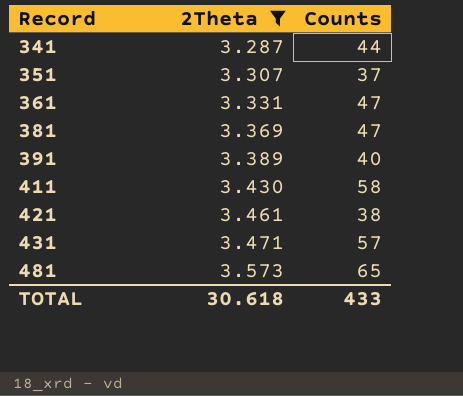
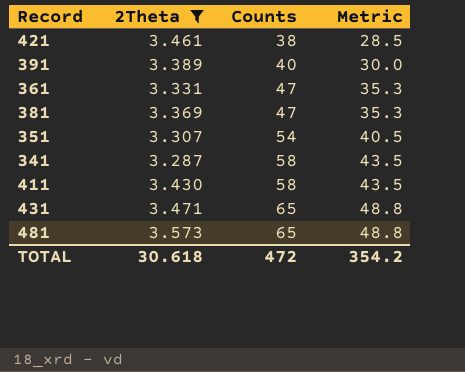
row order: Record ascending -> Counts ascending
column Metric | formula: none -> [Counts] * 0.75
351 | Counts: 37 -> 54
341 | Counts: 44 -> 58
431 | Counts: 57 -> 65
TOTAL | Counts: 433 -> 472

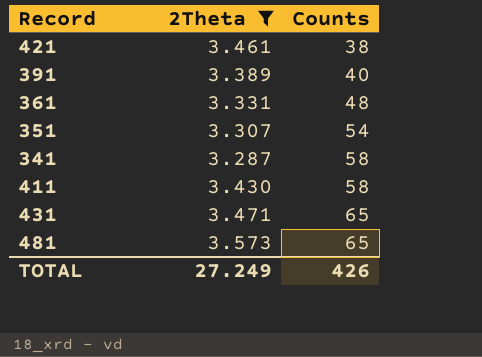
column Metric | formula: [Counts] * 0.75 -> none
row 381: 3.369 | 47 | 35.3 -> none
361 | Counts: 47 -> 48
TOTAL | 2Theta: 30.618 -> 27.249
TOTAL | Counts: 472 -> 426

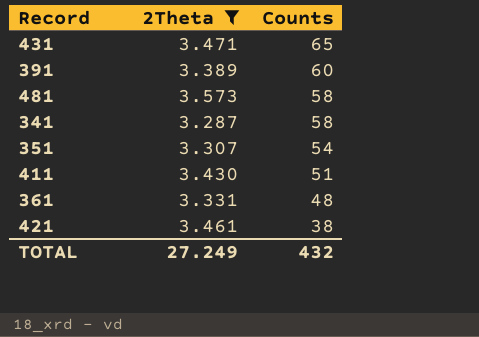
row order: Counts ascending -> Counts descending
391 | Counts: 40 -> 60
481 | Counts: 65 -> 58
411 | Counts: 58 -> 51
TOTAL | Counts: 426 -> 432

